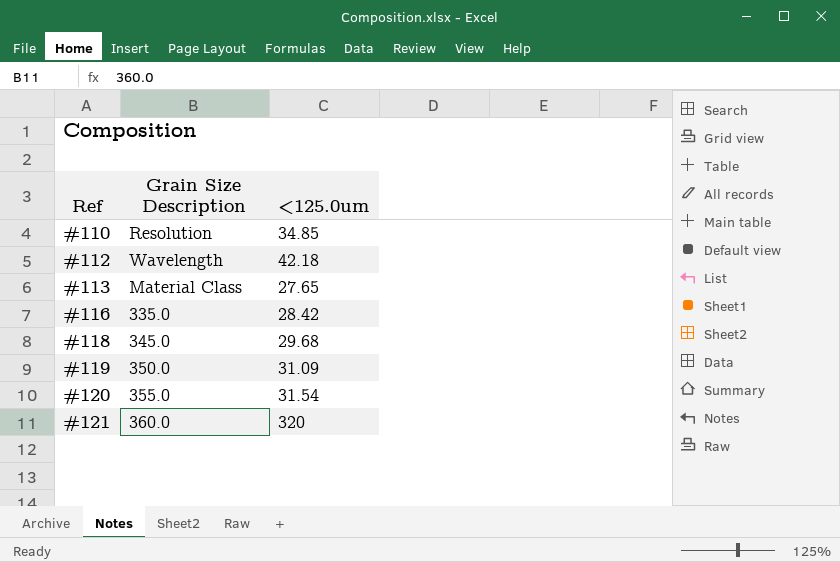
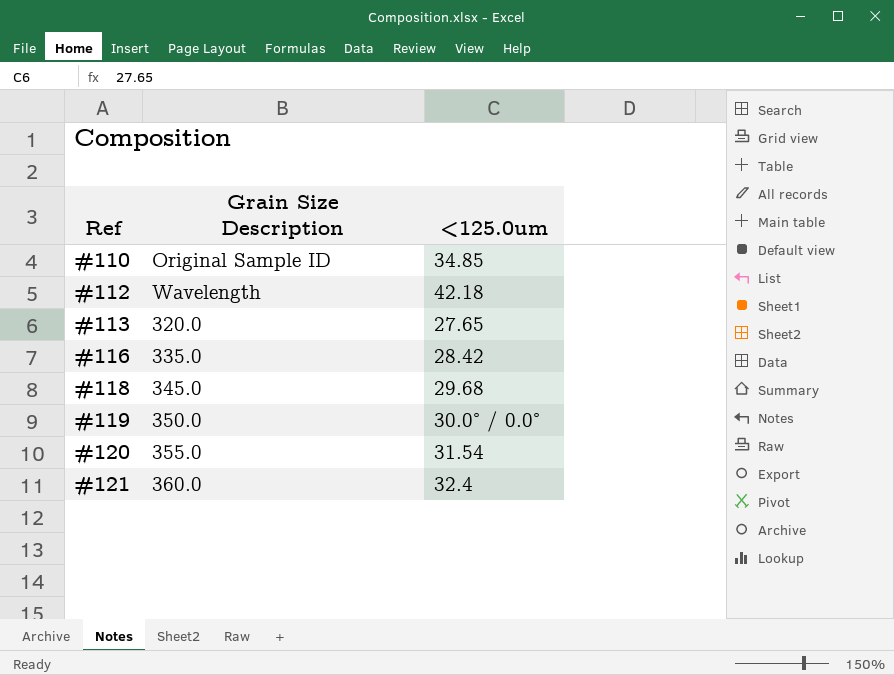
#110 | Grain Size Description: Resolution -> Original Sample ID
#113 | Grain Size Description: Material Class -> 320.0
#119 | <125.0um: 31.09 -> 30.0° / 0.0°
#121 | <125.0um: 320 -> 32.4

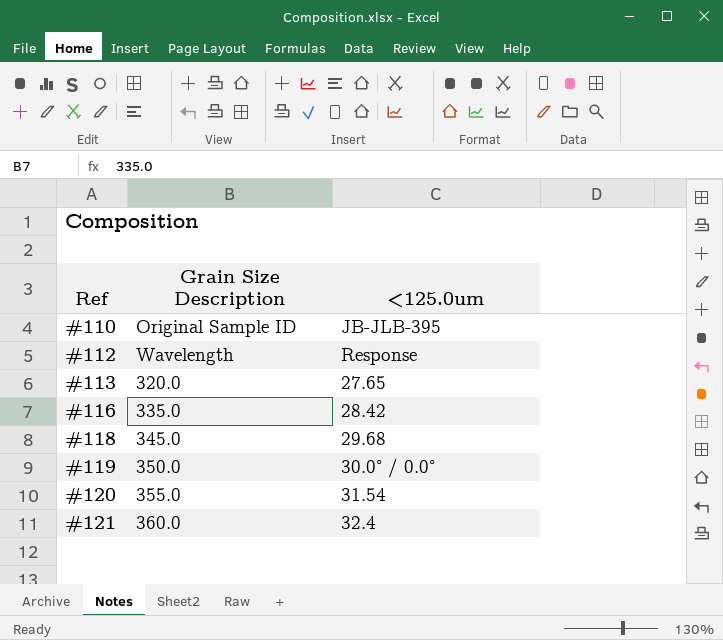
#110 | <125.0um: 34.85 -> JB-JLB-395
#112 | <125.0um: 42.18 -> Response

